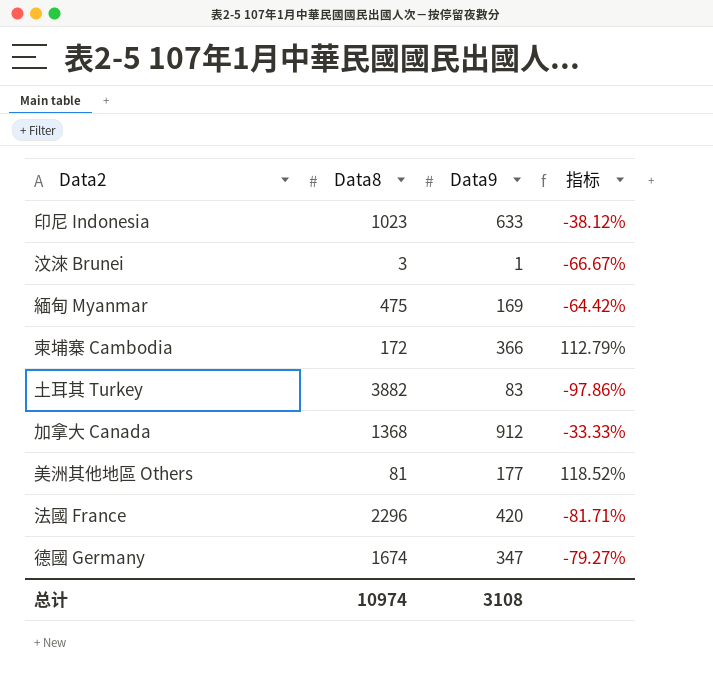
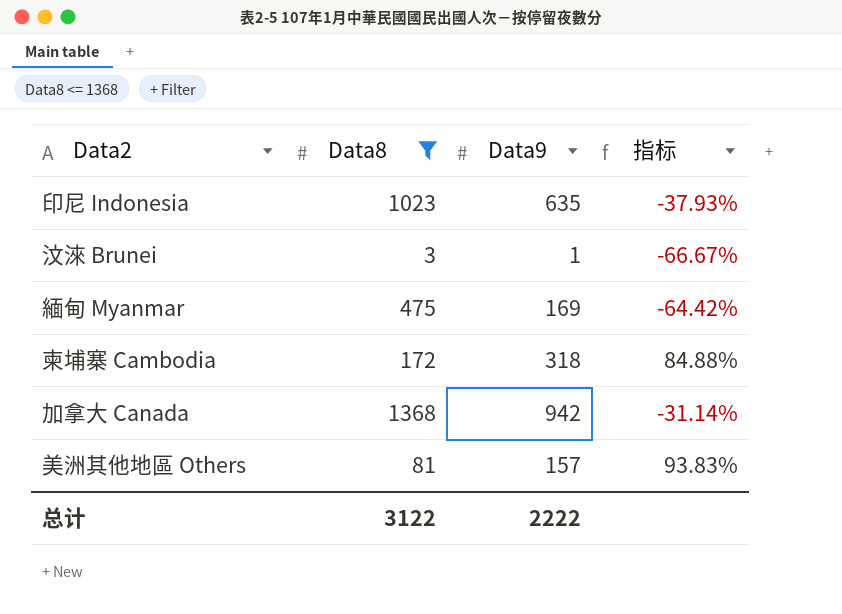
filter: none -> Data8 <= 1368
印尼 Indonesia | Data9: 633 -> 635
印尼 Indonesia | 指标: -38.12% -> -37.93%
柬埔寨 Cambodia | Data9: 366 -> 318
柬埔寨 Cambodia | 指标: 112.79% -> 84.88%
加拿大 Canada | Data9: 912 -> 942
加拿大 Canada | 指标: -33.33% -> -31.14%
美洲其他地區 Others | Data9: 177 -> 157
美洲其他地區 Others | 指标: 118.52% -> 93.83%
总计 | Data8: 10974 -> 3122
总计 | Data9: 3108 -> 2222

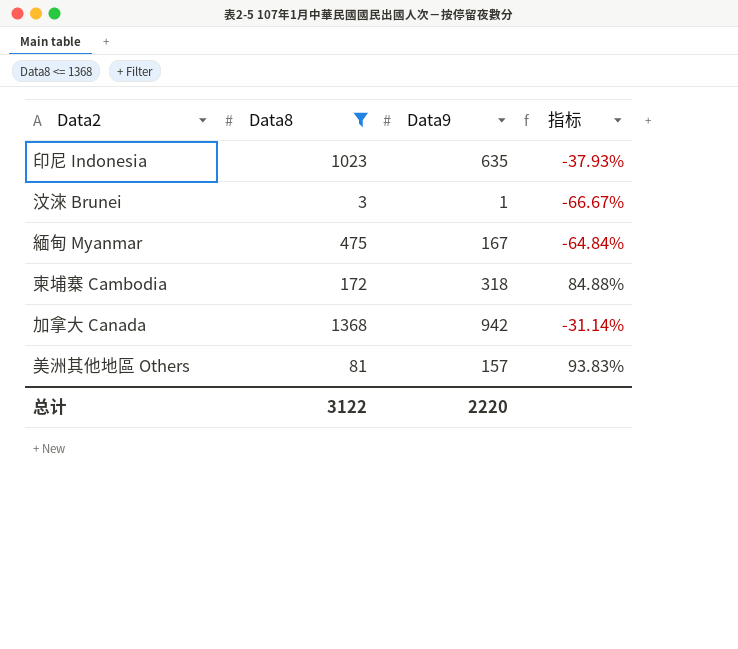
緬甸 Myanmar | Data9: 169 -> 167
緬甸 Myanmar | 指标: -64.42% -> -64.84%
总计 | Data9: 2222 -> 2220

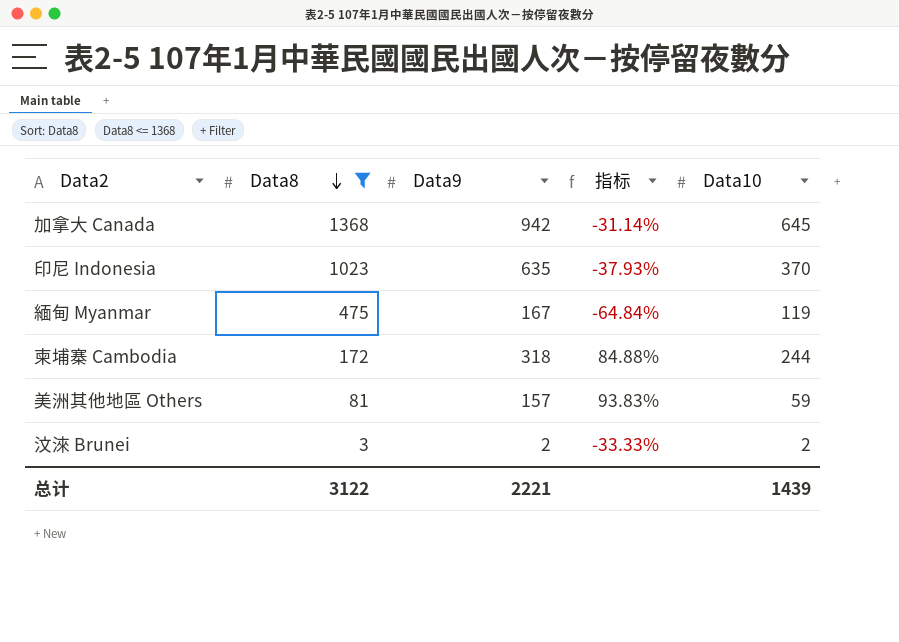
row order: none -> Data8 descending
column Data10 | position: none -> 5
汶淶 Brunei | Data9: 1 -> 2
汶淶 Brunei | 指标: -66.67% -> -33.33%
总计 | Data9: 2220 -> 2221

